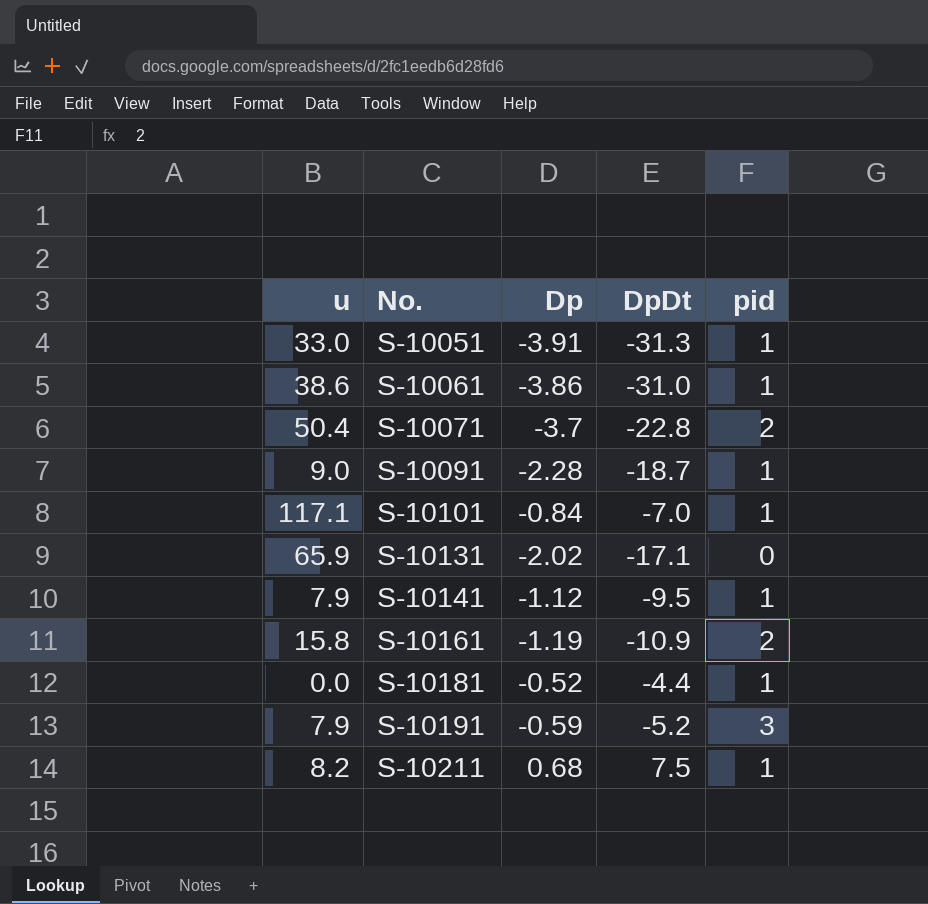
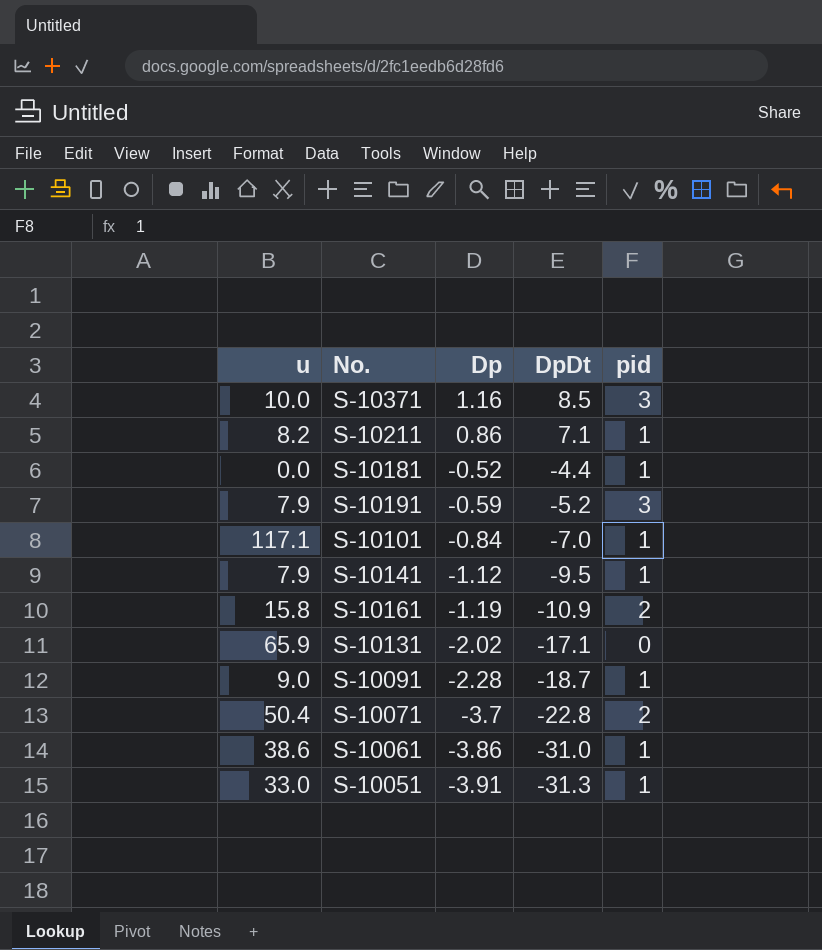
row order: No. ascending -> Dp descending
row S-10371: none -> 10.0 | 1.16 | 8.5 | 3
S-10211 | Dp: 0.68 -> 0.86
S-10211 | DpDt: 7.5 -> 7.1

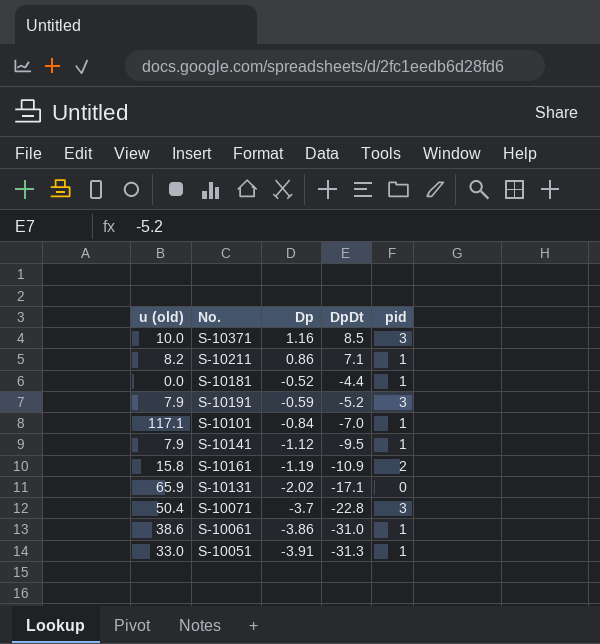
column name: u -> u (old)
row S-10091: 9.0 | -2.28 | -18.7 | 1 -> none
S-10071 | pid: 2 -> 3

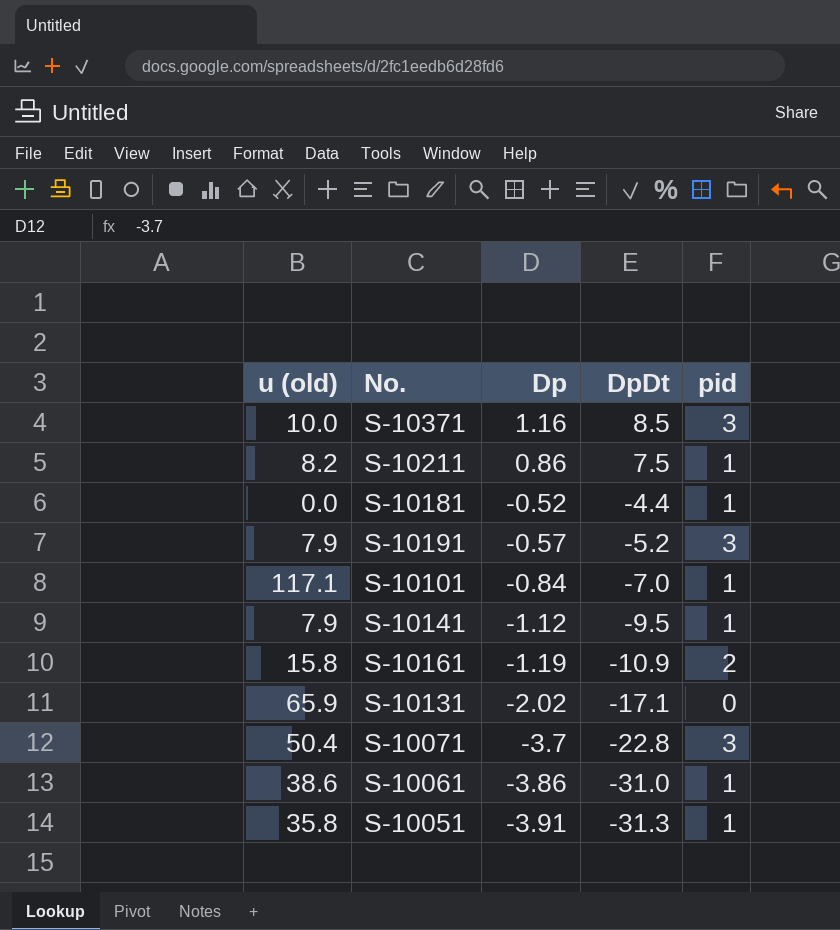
S-10211 | DpDt: 7.1 -> 7.5
S-10191 | Dp: -0.59 -> -0.57
S-10051 | u (old): 33.0 -> 35.8

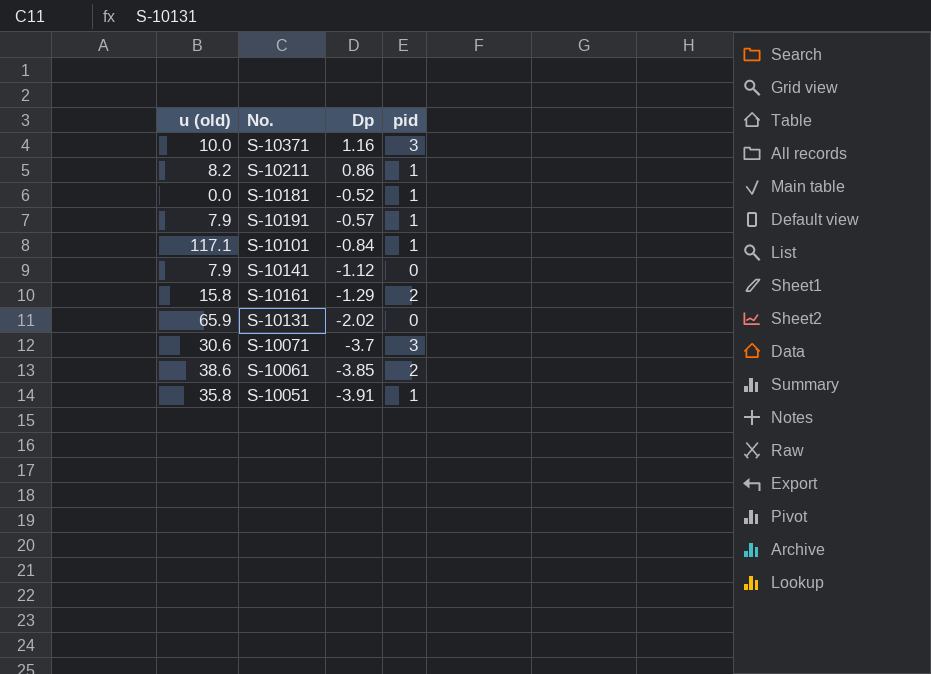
column DpDt | position: 4 -> none
S-10191 | pid: 3 -> 1
S-10141 | pid: 1 -> 0
S-10161 | Dp: -1.19 -> -1.29
S-10071 | u (old): 50.4 -> 30.6
S-10061 | Dp: -3.86 -> -3.85
S-10061 | pid: 1 -> 2

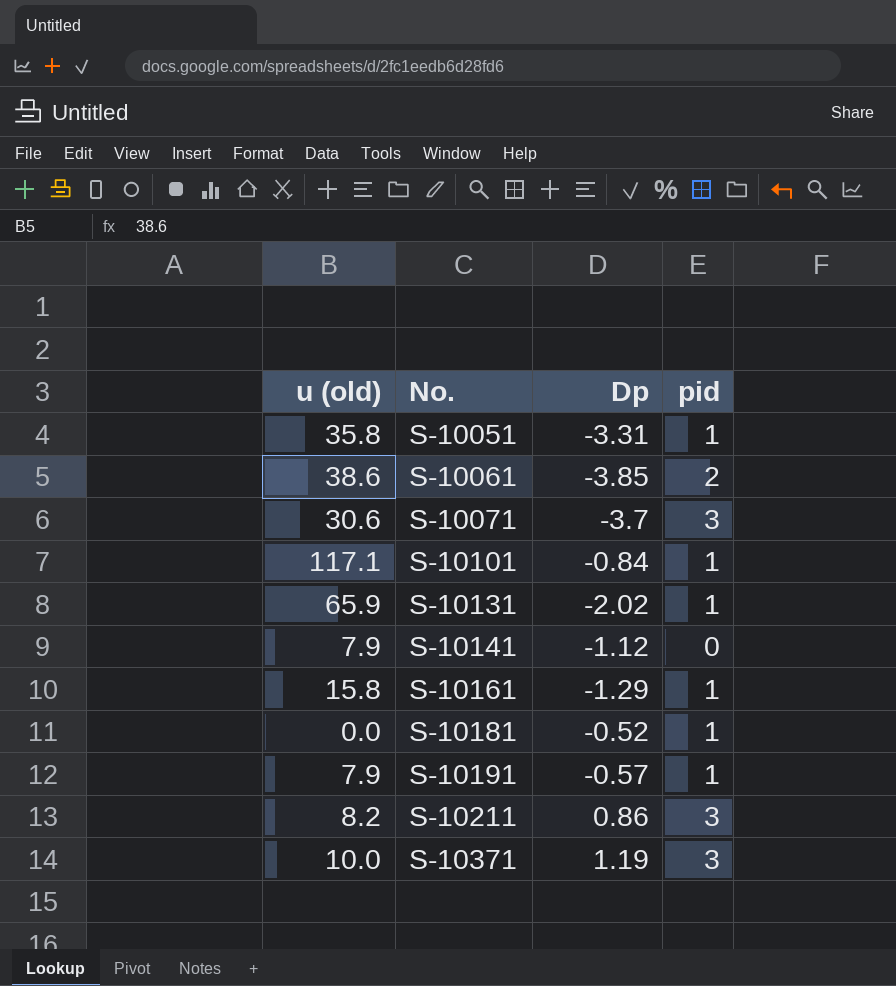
row order: Dp descending -> No. ascending
S-10051 | Dp: -3.91 -> -3.31
S-10131 | pid: 0 -> 1
S-10161 | pid: 2 -> 1
S-10211 | pid: 1 -> 3
S-10371 | Dp: 1.16 -> 1.19

